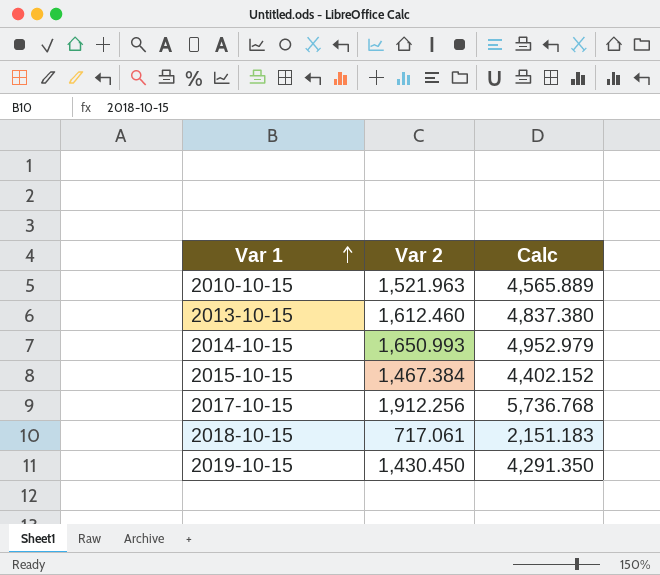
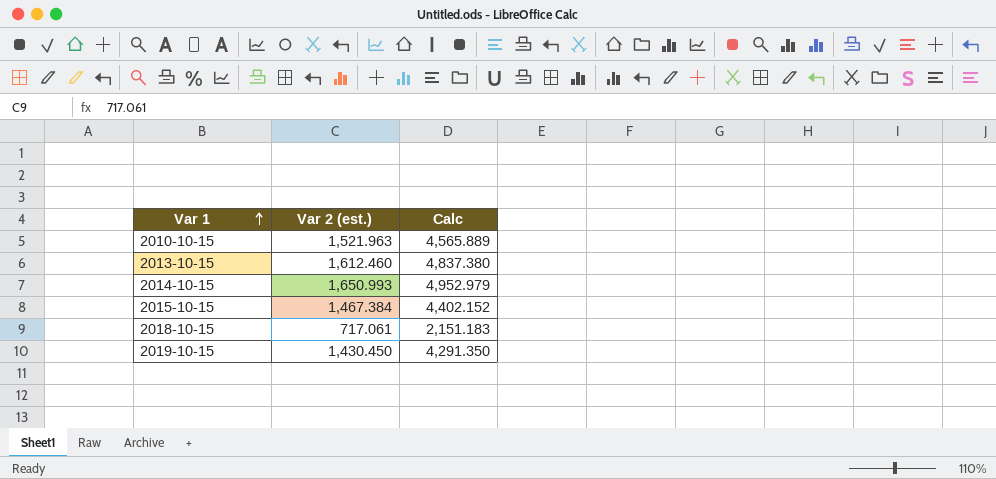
column name: Var 2 -> Var 2 (est.)
row 2017-10-15: 1,912.256 | 5,736.768 -> none

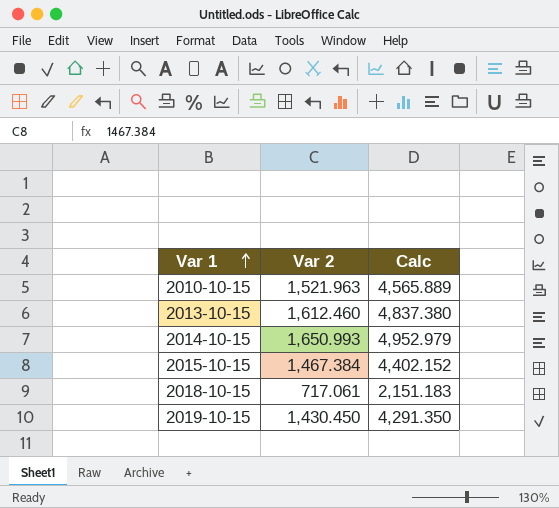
column name: Var 2 (est.) -> Var 2

